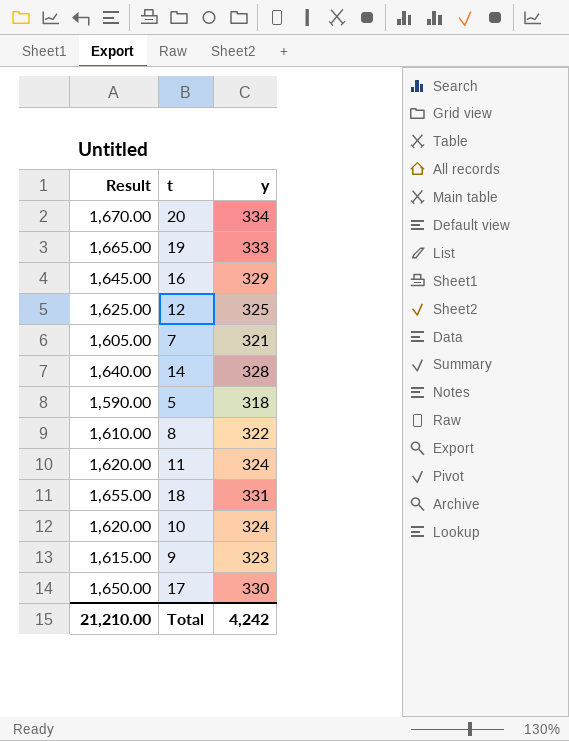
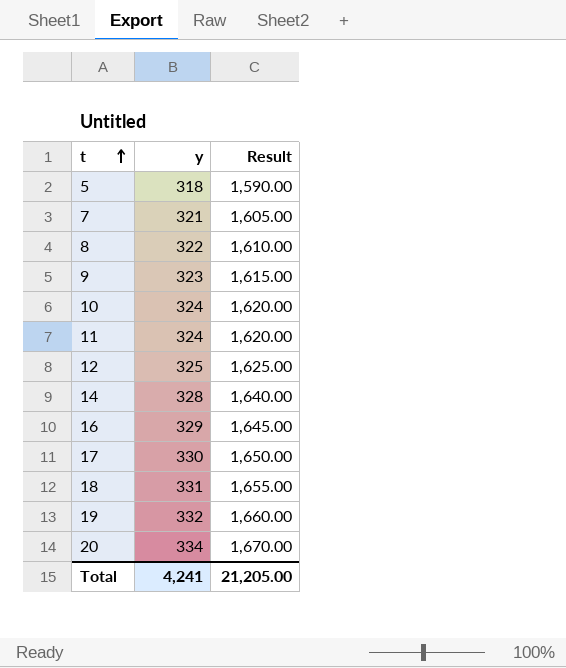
row order: none -> t ascending
column Result | position: 1 -> 3
19 | y: 333 -> 332
19 | Result: 1,665.00 -> 1,660.00
Total | y: 4,242 -> 4,241
Total | Result: 21,210.00 -> 21,205.00

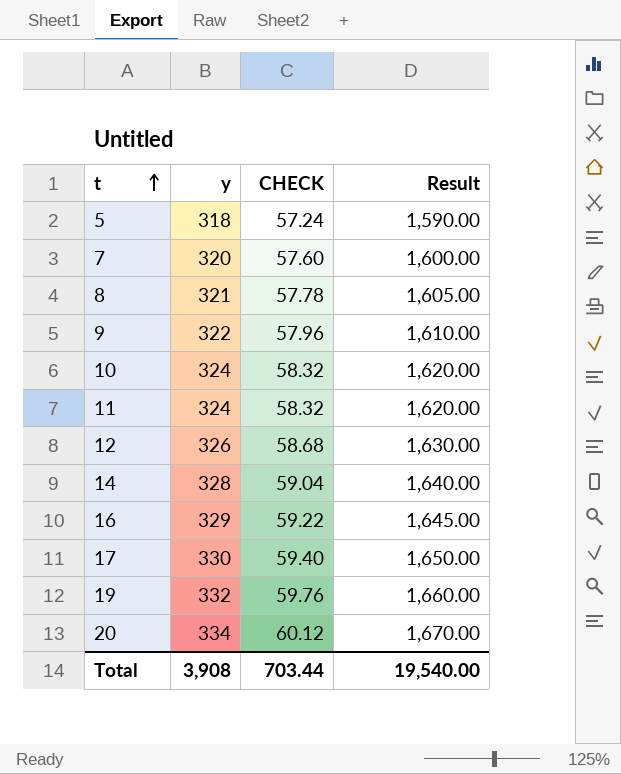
column CHECK | formula: none -> [y] * 0.18
row 18: 331 | 1,655.00 -> none
7 | y: 321 -> 320
7 | Result: 1,605.00 -> 1,600.00
8 | y: 322 -> 321
8 | Result: 1,610.00 -> 1,605.00
9 | y: 323 -> 322
9 | Result: 1,615.00 -> 1,610.00
12 | y: 325 -> 326
12 | Result: 1,625.00 -> 1,630.00
Total | y: 4,241 -> 3,908
Total | Result: 21,205.00 -> 19,540.00

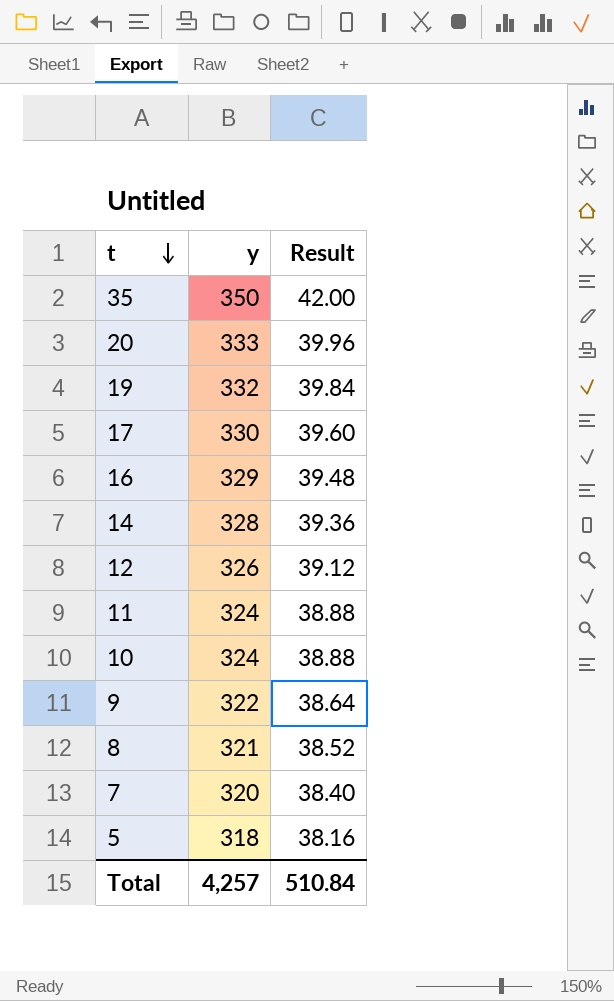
row order: t ascending -> t descending
column CHECK | formula: [y] * 0.18 -> none
column Result | formula: [y] * 5 -> [y] * 0.12
row 35: none -> 350 | 42.00
20 | y: 334 -> 333
Total | y: 3,908 -> 4,257
Total | Result: 19,540.00 -> 510.84

